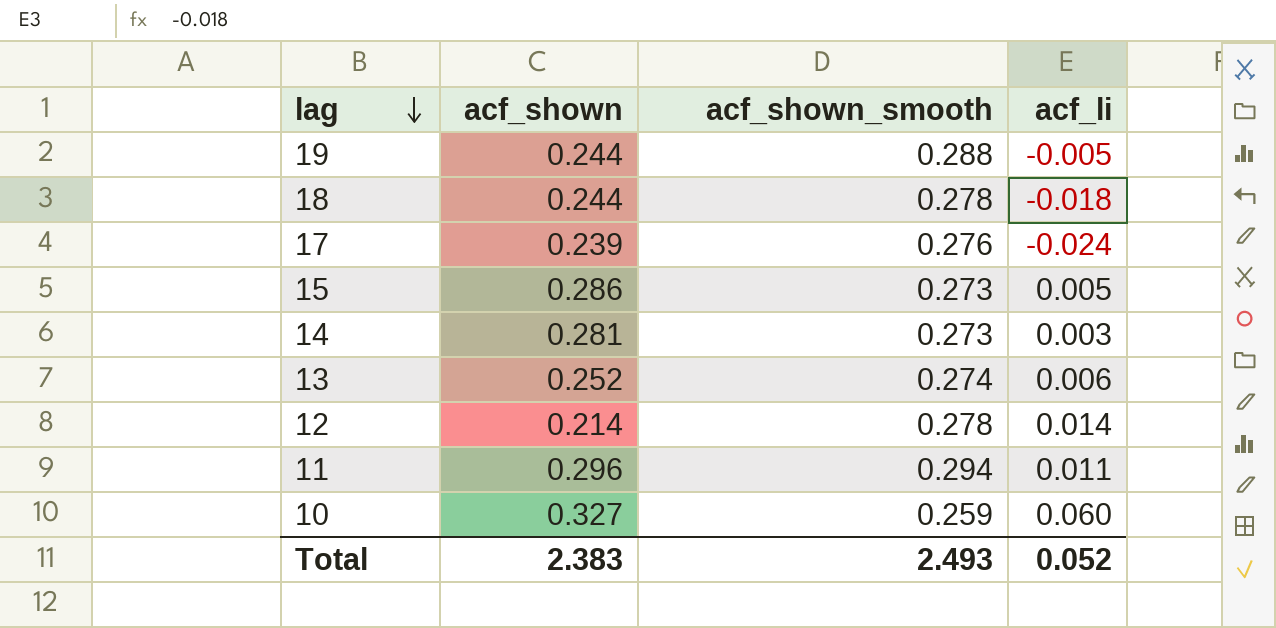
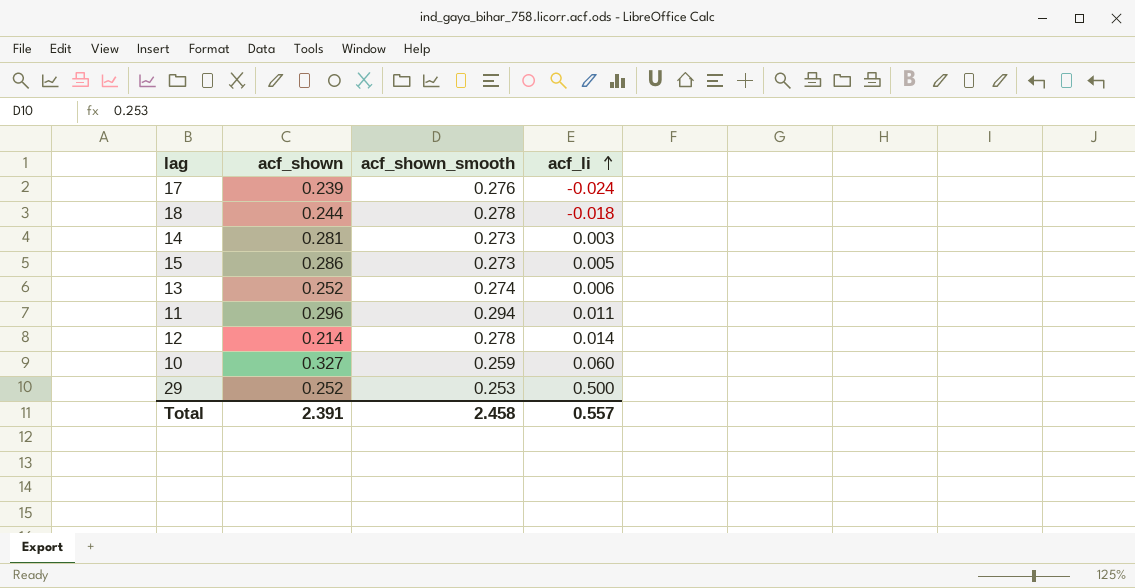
row order: lag descending -> acf_li ascending
row 19: 0.244 | 0.288 | -0.005 -> none
row 29: none -> 0.252 | 0.253 | 0.500
Total | acf_shown: 2.383 -> 2.391
Total | acf_shown_smooth: 2.493 -> 2.458
Total | acf_li: 0.052 -> 0.557

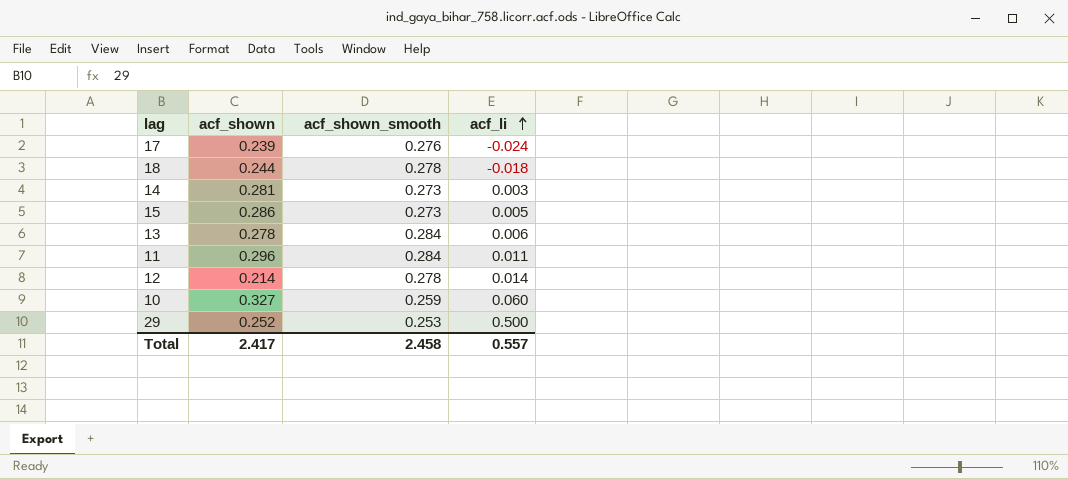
13 | acf_shown: 0.252 -> 0.278
13 | acf_shown_smooth: 0.274 -> 0.284
11 | acf_shown_smooth: 0.294 -> 0.284
Total | acf_shown: 2.391 -> 2.417

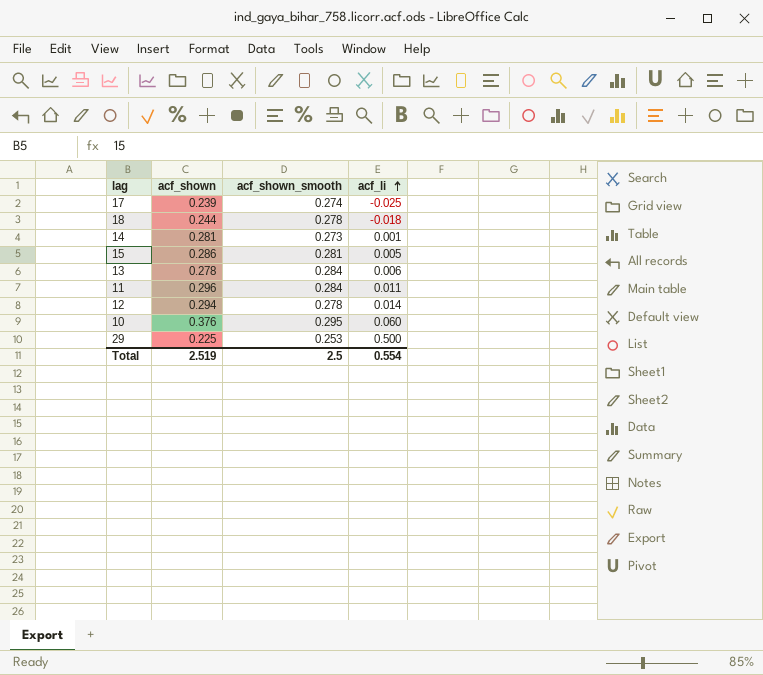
17 | acf_shown_smooth: 0.276 -> 0.274
17 | acf_li: -0.024 -> -0.025
14 | acf_li: 0.003 -> 0.001
15 | acf_shown_smooth: 0.273 -> 0.281
12 | acf_shown: 0.214 -> 0.294
10 | acf_shown: 0.327 -> 0.376
10 | acf_shown_smooth: 0.259 -> 0.295
29 | acf_shown: 0.252 -> 0.225
Total | acf_shown: 2.417 -> 2.519
Total | acf_shown_smooth: 2.458 -> 2.5
Total | acf_li: 0.557 -> 0.554

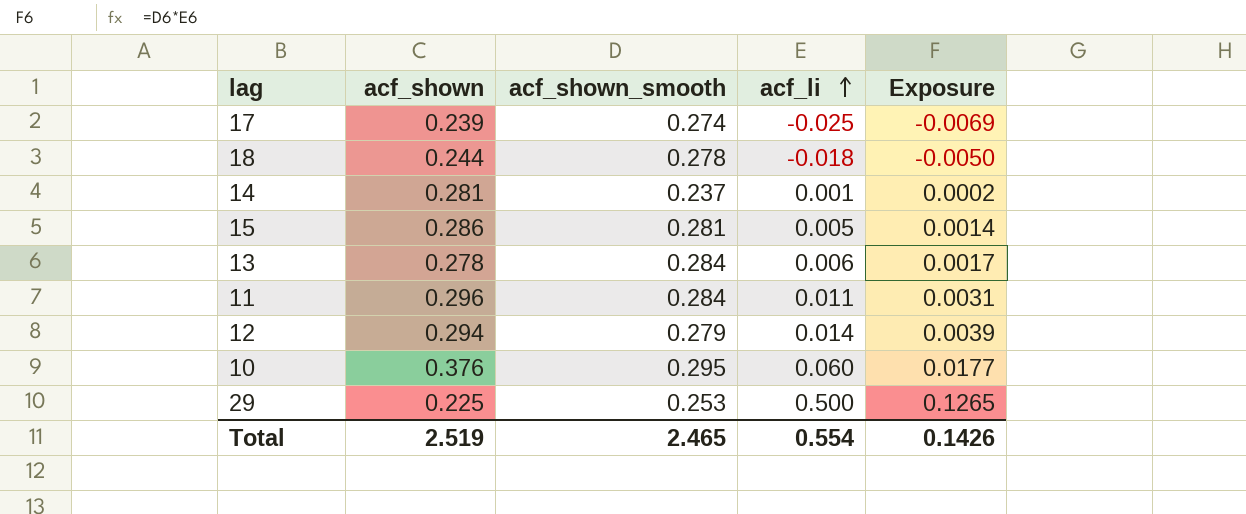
column Exposure | formula: none -> [acf_shown_smooth] * [acf_li]
14 | acf_shown_smooth: 0.273 -> 0.237
12 | acf_shown_smooth: 0.278 -> 0.279
Total | acf_shown_smooth: 2.5 -> 2.465

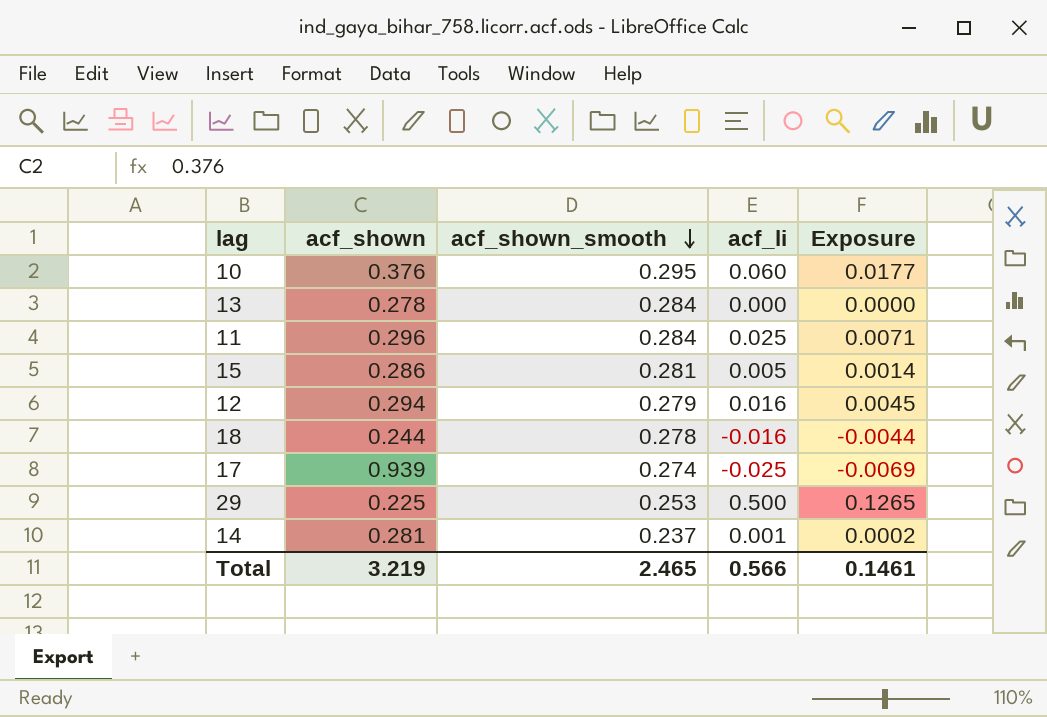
row order: acf_li ascending -> acf_shown_smooth descending
13 | acf_li: 0.006 -> 0.000
13 | Exposure: 0.0017 -> 0.0000
11 | acf_li: 0.011 -> 0.025
11 | Exposure: 0.0031 -> 0.0071
12 | acf_li: 0.014 -> 0.016
12 | Exposure: 0.0039 -> 0.0045
18 | acf_li: -0.018 -> -0.016
18 | Exposure: -0.0050 -> -0.0044
17 | acf_shown: 0.239 -> 0.939
Total | acf_shown: 2.519 -> 3.219
Total | acf_li: 0.554 -> 0.566
Total | Exposure: 0.1426 -> 0.1461

